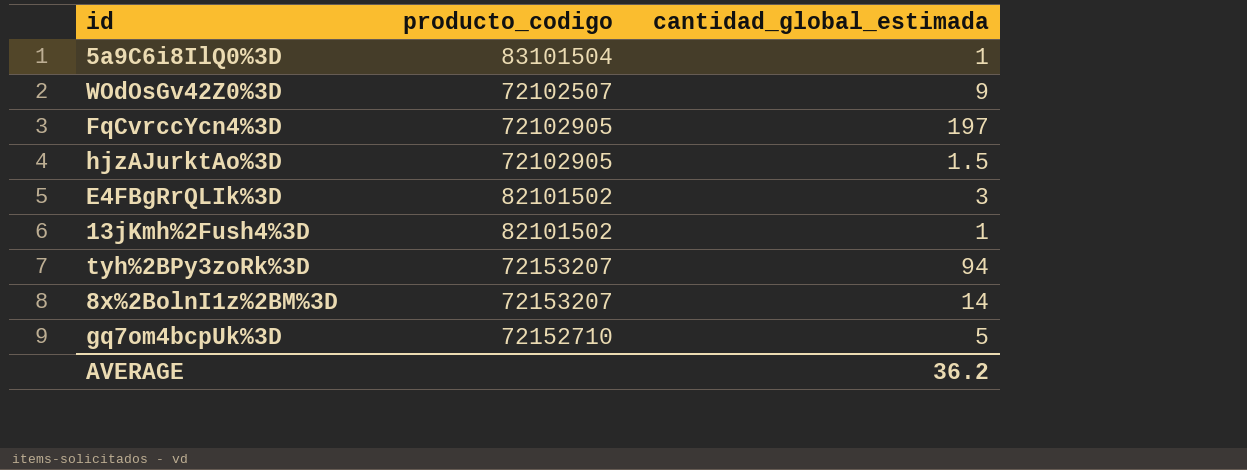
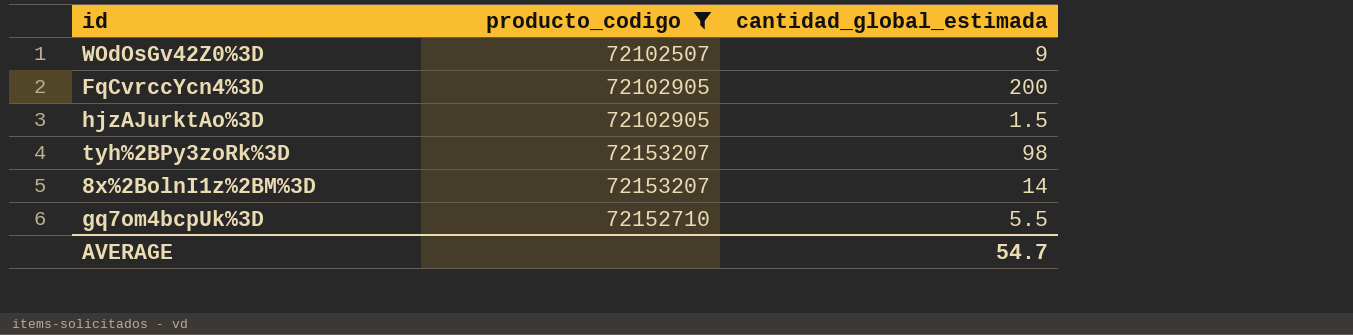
filter: none -> producto_codigo <= 72153207
FqCvrccYcn4%3D | cantidad_global_estimada: 197 -> 200
tyh%2BPy3zoRk%3D | cantidad_global_estimada: 94 -> 98
gq7om4bcpUk%3D | cantidad_global_estimada: 5 -> 5.5
AVERAGE | cantidad_global_estimada: 36.2 -> 54.7

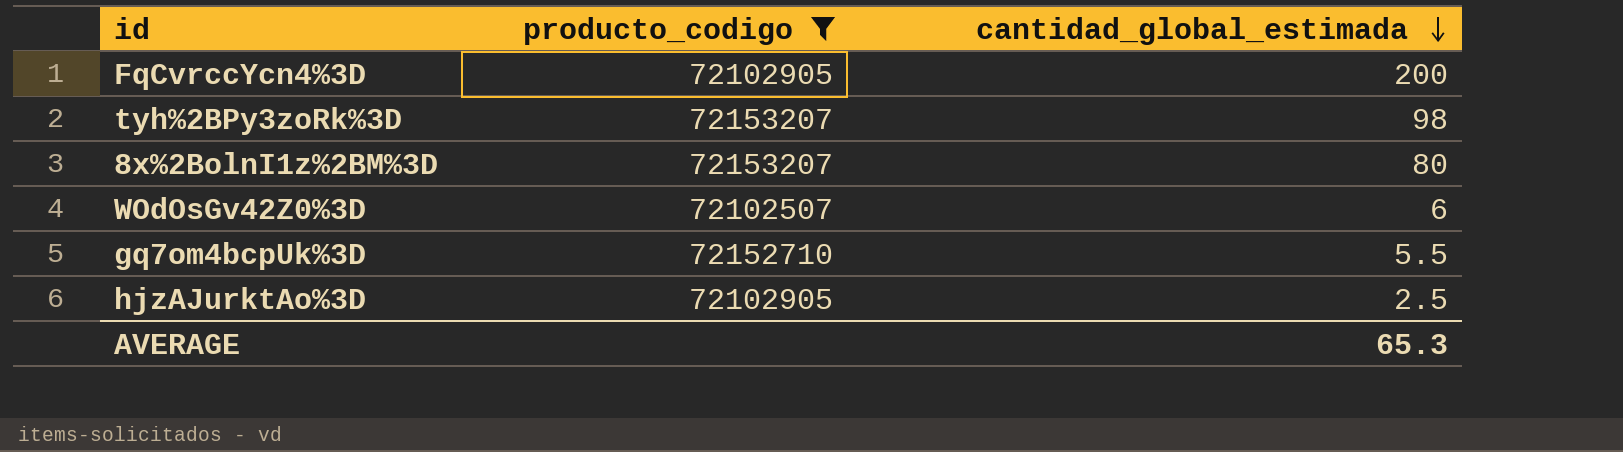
row order: none -> cantidad_global_estimada descending
8x%2BolnI1z%2BM%3D | cantidad_global_estimada: 14 -> 80
WOdOsGv42Z0%3D | cantidad_global_estimada: 9 -> 6
hjzAJurktAo%3D | cantidad_global_estimada: 1.5 -> 2.5
AVERAGE | cantidad_global_estimada: 54.7 -> 65.3

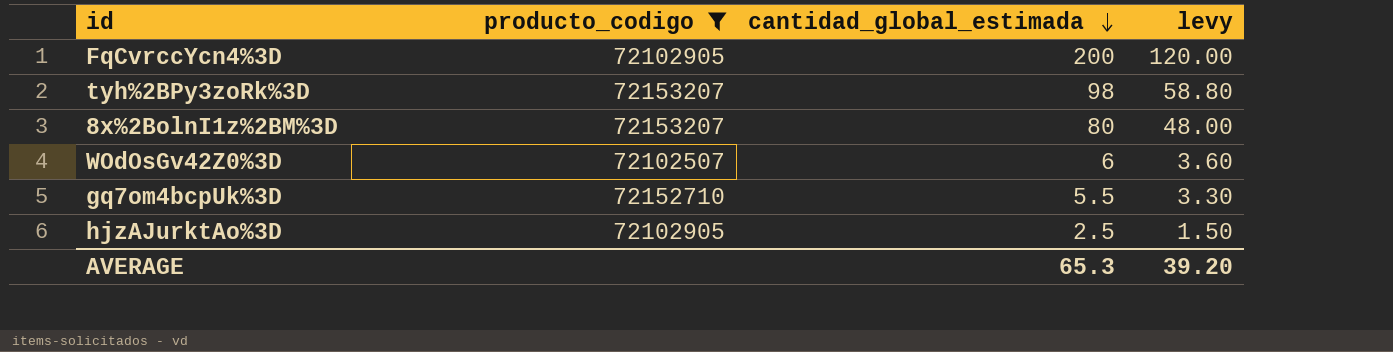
column levy | formula: none -> [cantidad_global_estimada] * 0.6

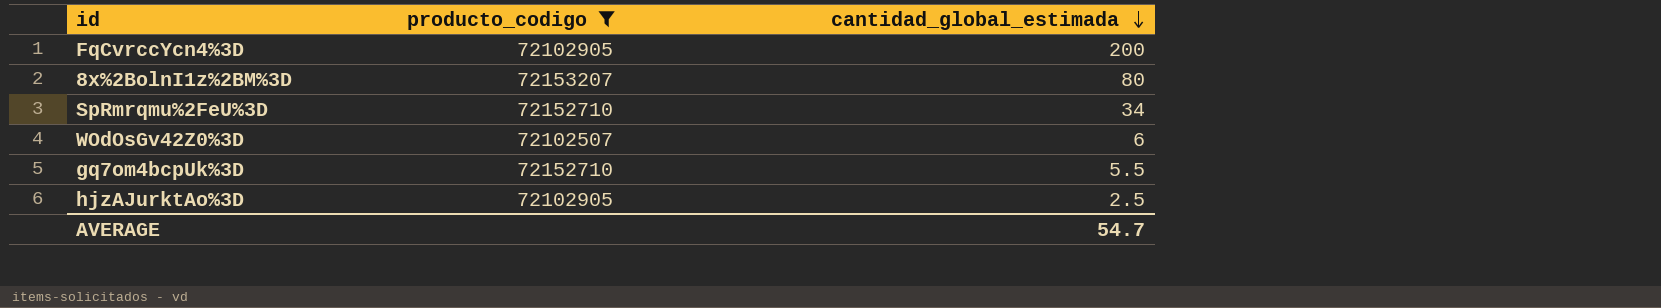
column levy | formula: [cantidad_global_estimada] * 0.6 -> none
row tyh%2BPy3zoRk%3D: 72153207 | 98 | 58.80 -> none
row SpRmrqmu%2FeU%3D: none -> 72152710 | 34
AVERAGE | cantidad_global_estimada: 65.3 -> 54.7

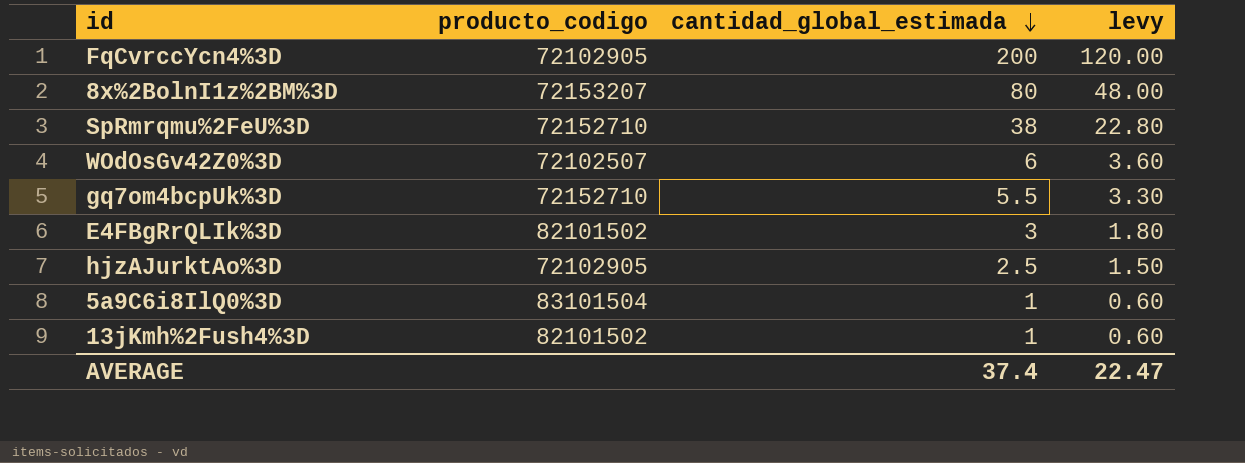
filter: producto_codigo <= 72153207 -> none
column levy | formula: none -> [cantidad_global_estimada] * 0.6
SpRmrqmu%2FeU%3D | cantidad_global_estimada: 34 -> 38
AVERAGE | cantidad_global_estimada: 54.7 -> 37.4

